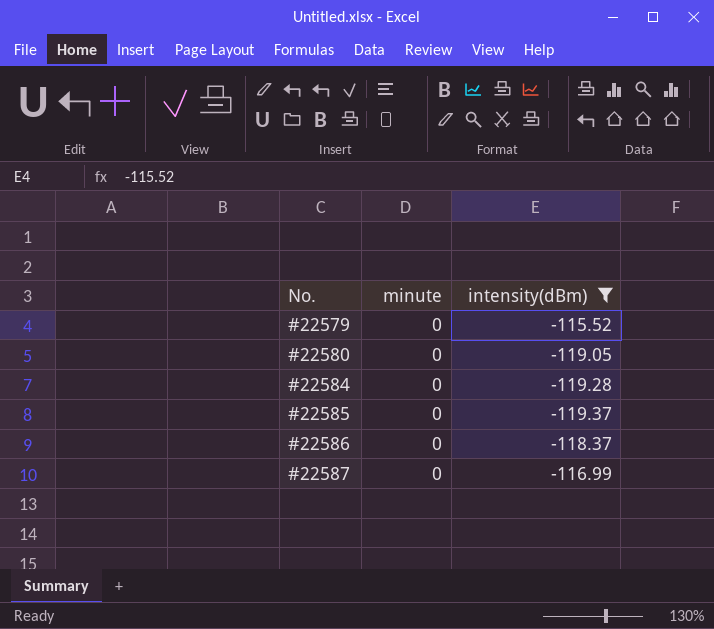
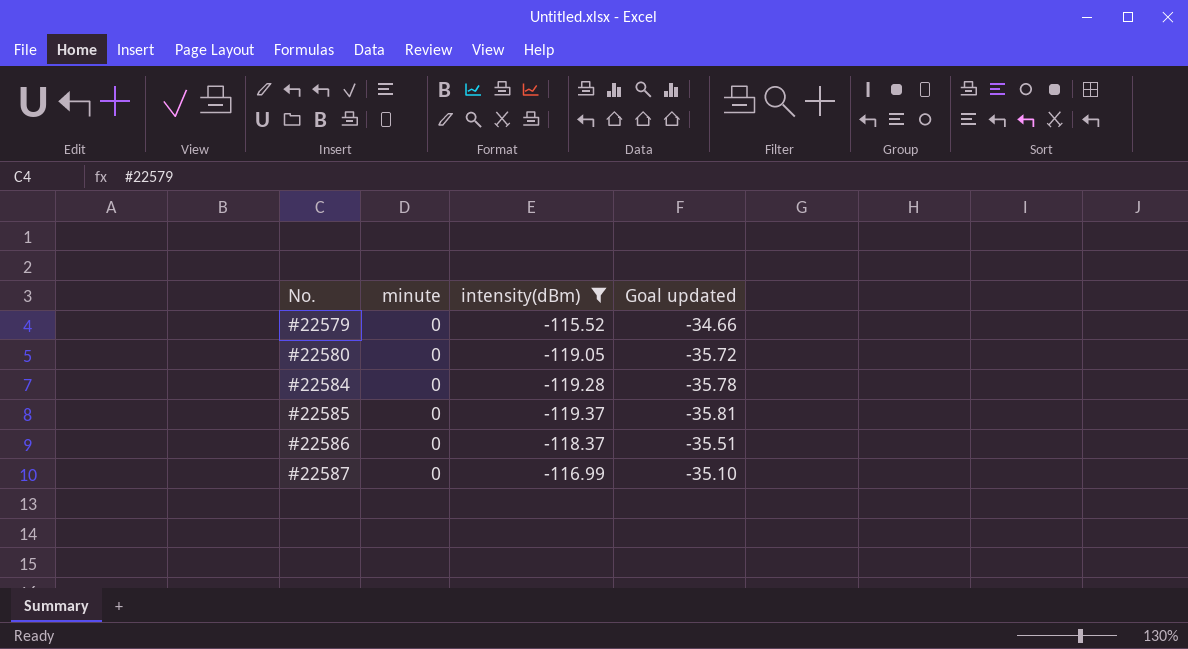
column Goal updated | formula: none -> [intensity(dBm)] * 0.3

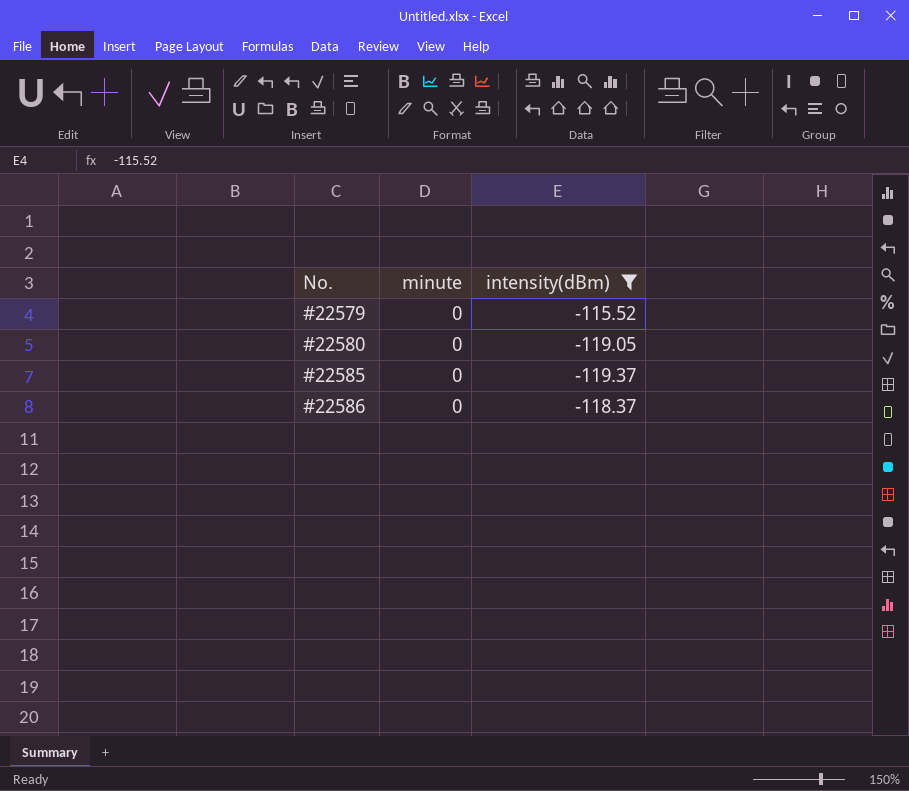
column Goal updated | formula: [intensity(dBm)] * 0.3 -> none
row #22584: 0 | -119.28 | -35.78 -> none
row #22587: 0 | -116.99 | -35.10 -> none

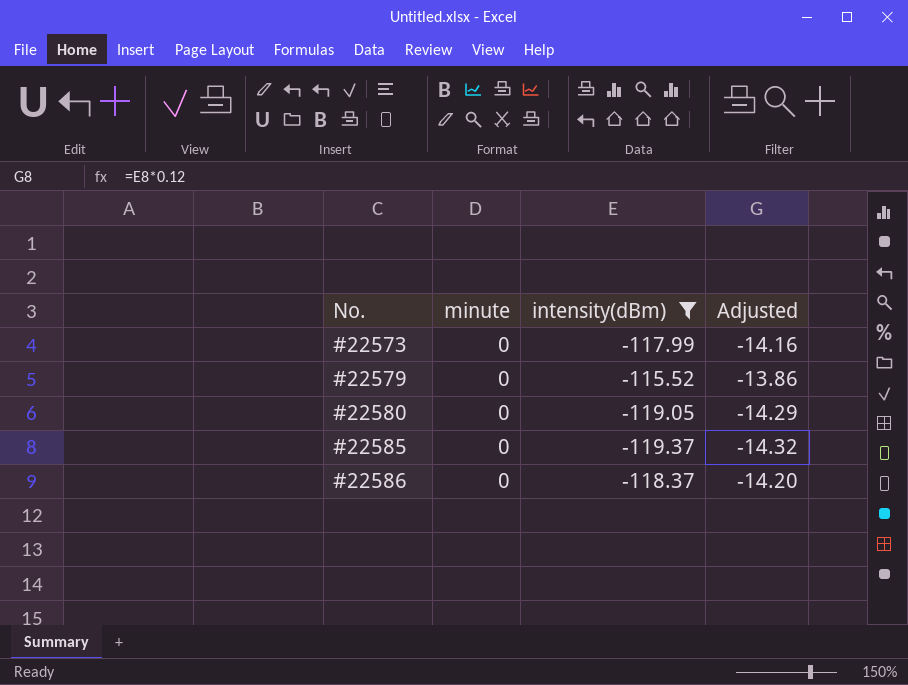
column Adjusted | formula: none -> [intensity(dBm)] * 0.12
row #22573: none -> 0 | -117.99 | -14.16

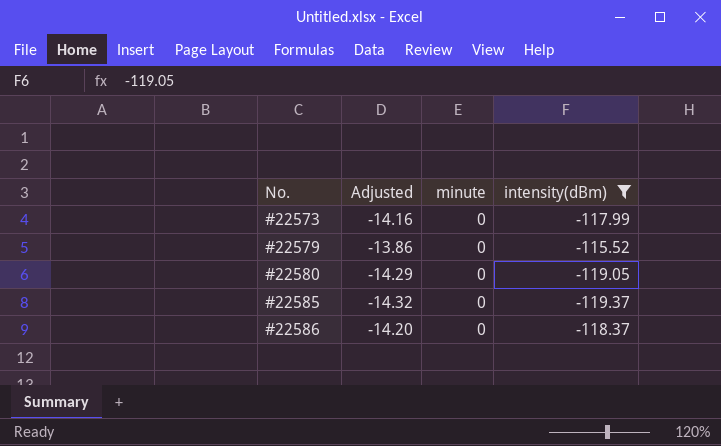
column Adjusted | position: 4 -> 2

